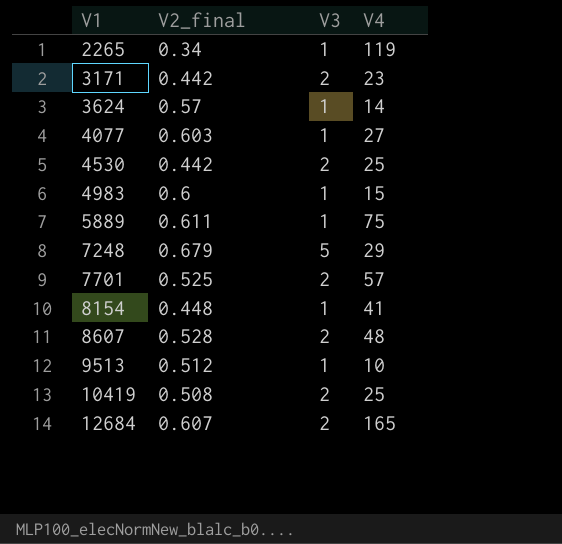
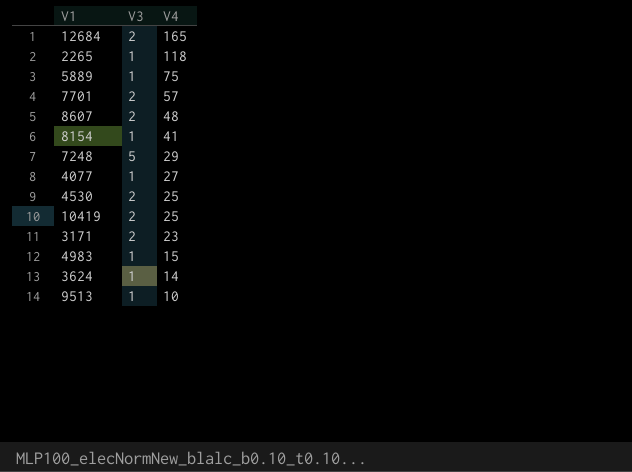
row order: V1 ascending -> V4 descending
column V2_final | position: 2 -> none
2265 | V4: 119 -> 118

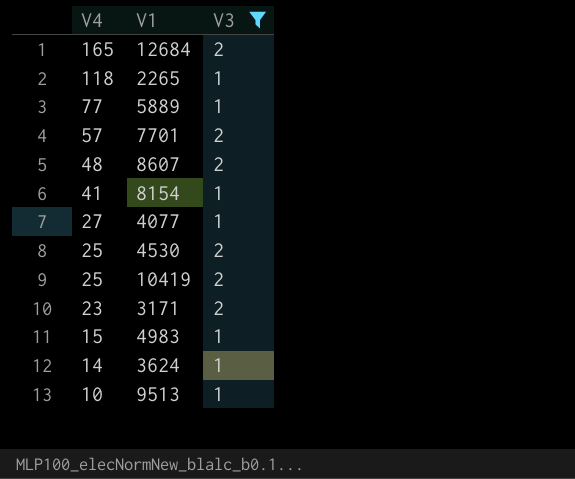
filter: none -> V3 != 5
column V4 | position: 3 -> 1
5889 | V4: 75 -> 77

